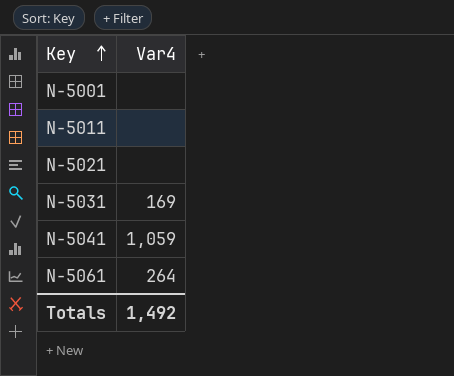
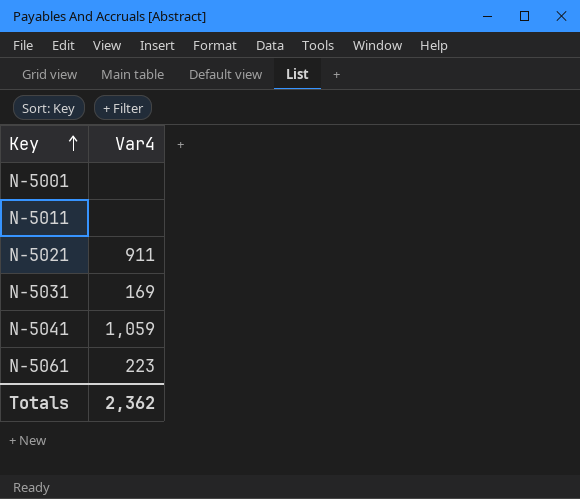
N-5021 | Var4: none -> 911
N-5061 | Var4: 264 -> 223
Totals | Var4: 1,492 -> 2,362

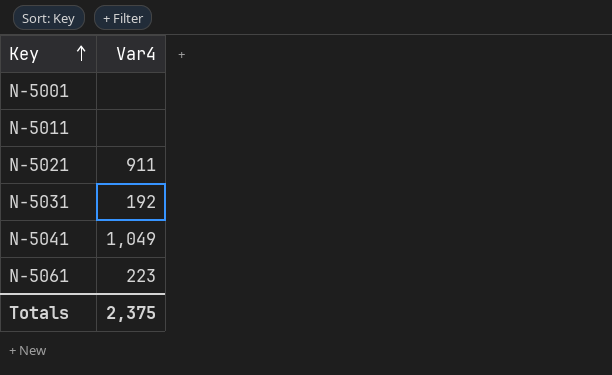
N-5031 | Var4: 169 -> 192
N-5041 | Var4: 1,059 -> 1,049
Totals | Var4: 2,362 -> 2,375

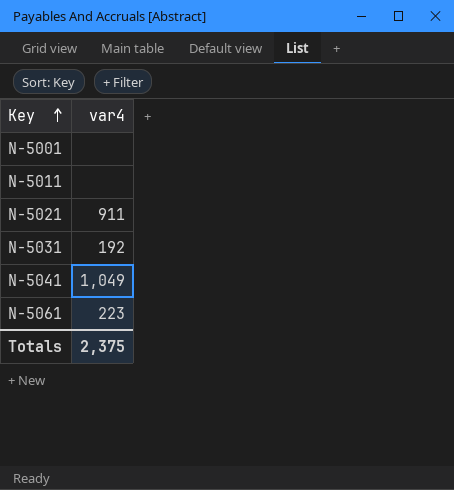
column name: Var4 -> var4

